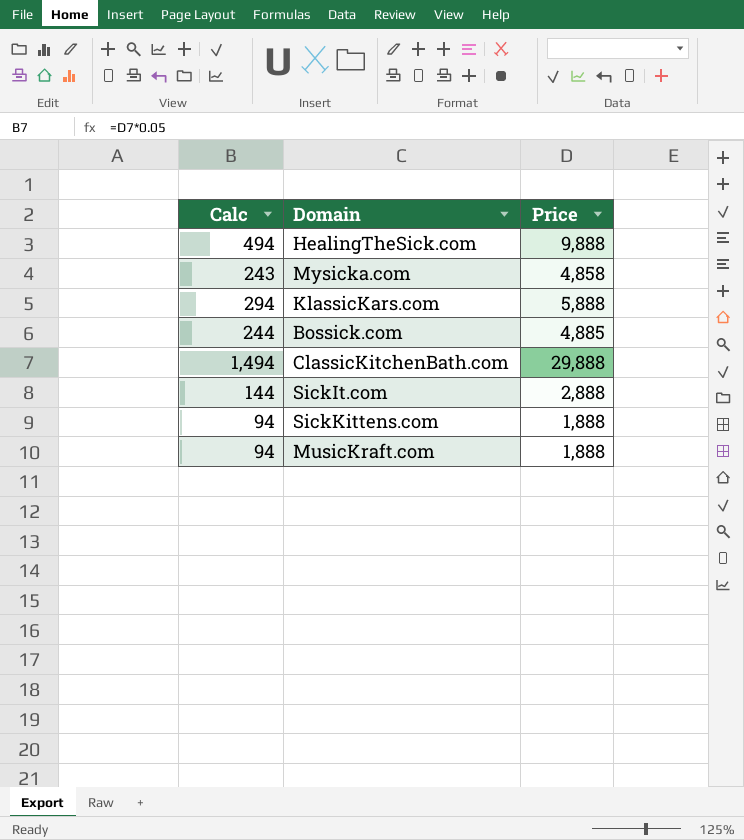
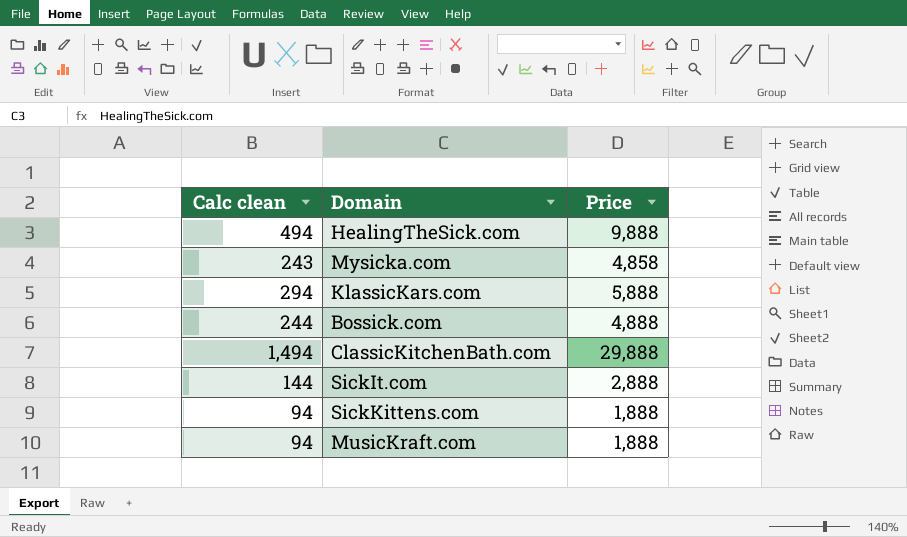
column name: Calc -> Calc clean
Bossick.com | Price: 4,885 -> 4,888

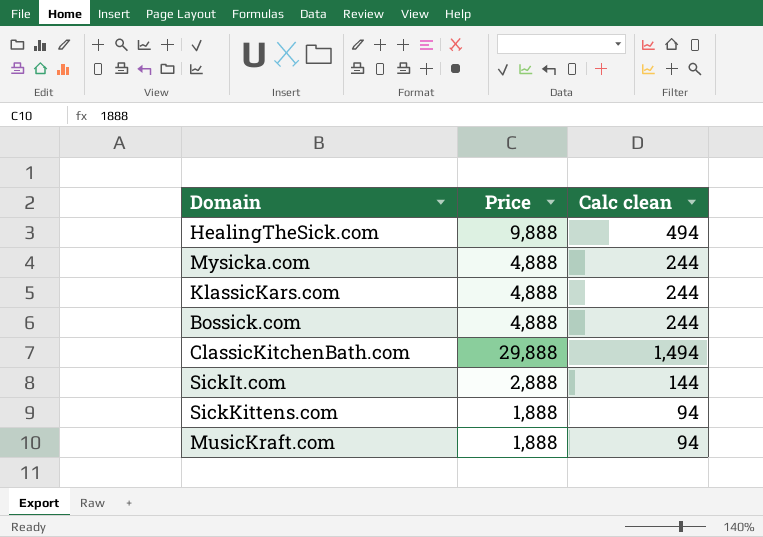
column Calc clean | position: 1 -> 3
Mysicka.com | Price: 4,858 -> 4,888
Mysicka.com | Calc clean: 243 -> 244
KlassicKars.com | Price: 5,888 -> 4,888
KlassicKars.com | Calc clean: 294 -> 244

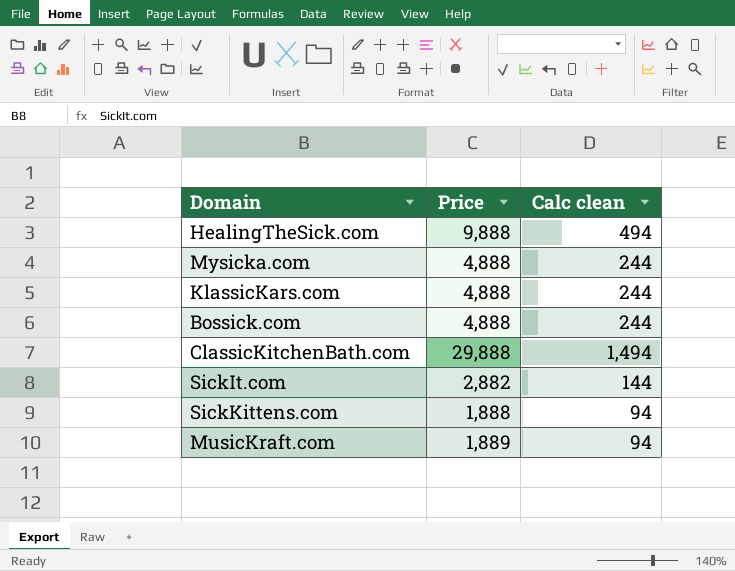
SickIt.com | Price: 2,888 -> 2,882
MusicKraft.com | Price: 1,888 -> 1,889

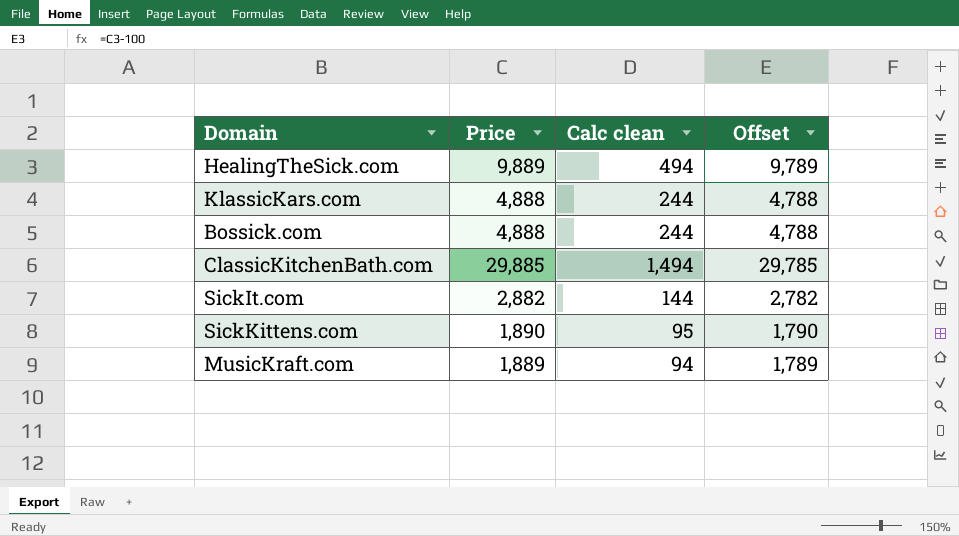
column Offset | formula: none -> [Price] - 100
row Mysicka.com: 4,888 | 244 -> none
HealingTheSick.com | Price: 9,888 -> 9,889
ClassicKitchenBath.com | Price: 29,888 -> 29,885
SickKittens.com | Price: 1,888 -> 1,890
SickKittens.com | Calc clean: 94 -> 95

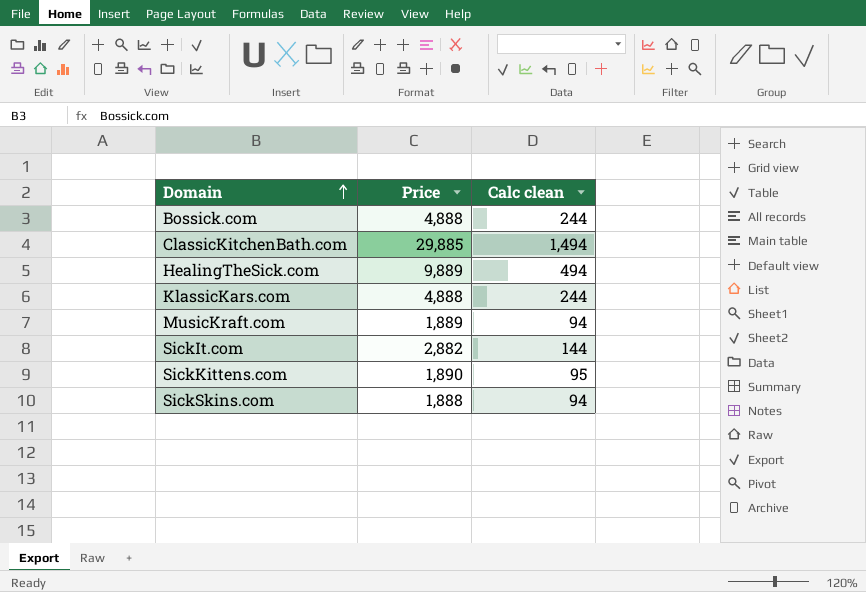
row order: none -> Domain ascending
column Offset | formula: [Price] - 100 -> none
row SickSkins.com: none -> 1,888 | 94

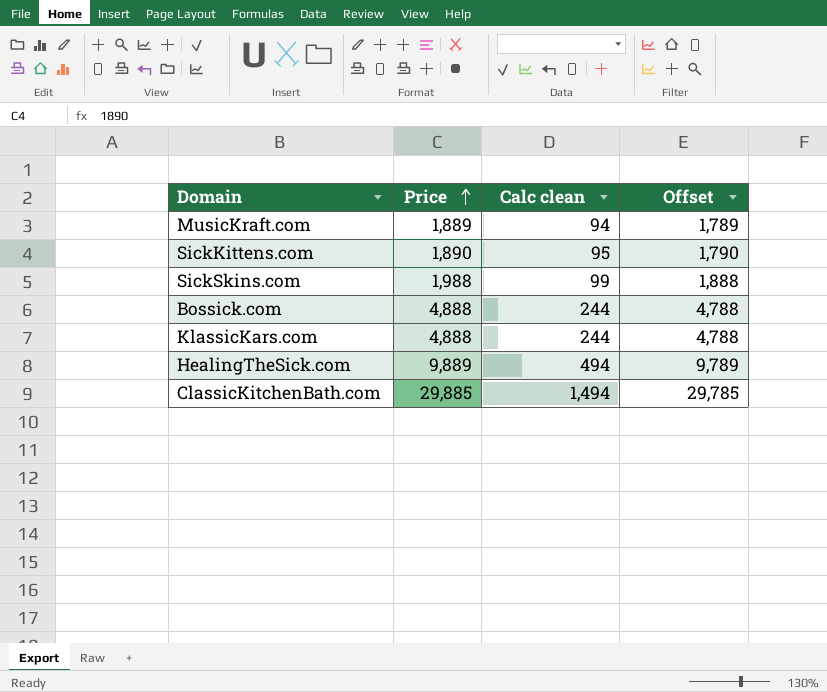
row order: Domain ascending -> Price ascending
column Offset | formula: none -> [Price] - 100
row SickIt.com: 2,882 | 144 -> none
SickSkins.com | Price: 1,888 -> 1,988
SickSkins.com | Calc clean: 94 -> 99

